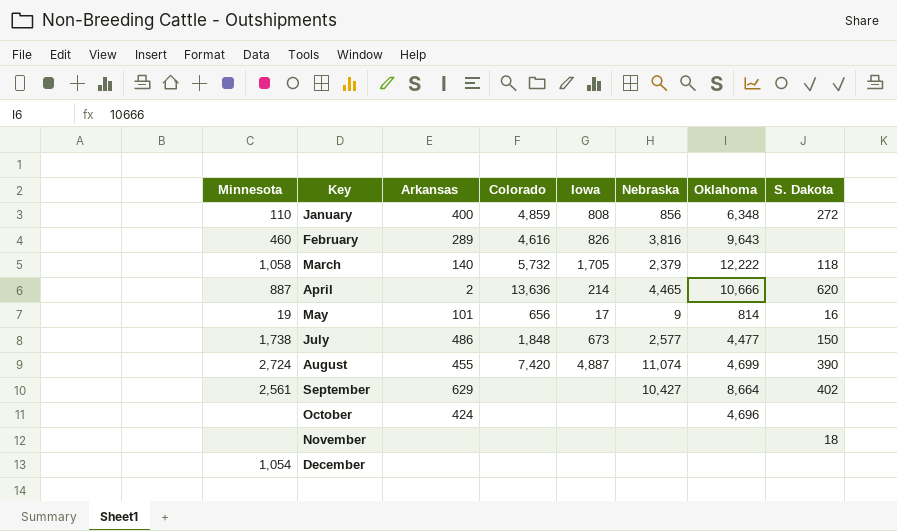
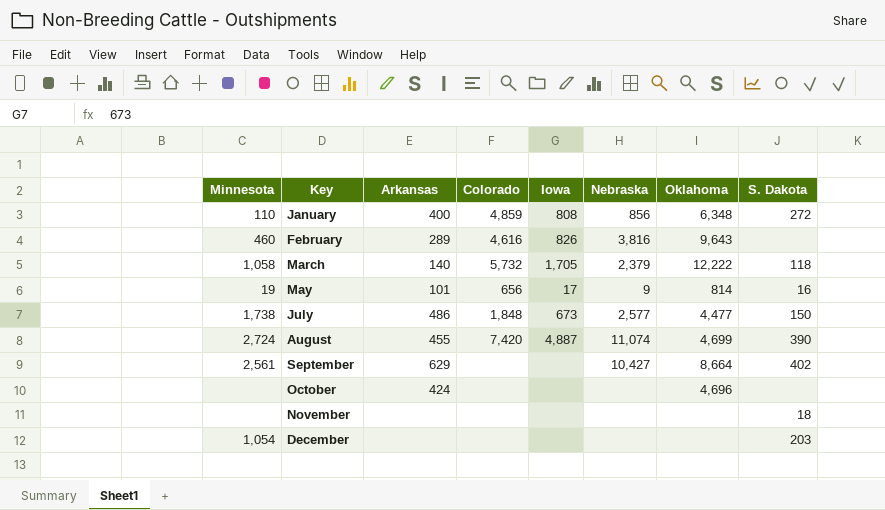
row April: 887 | 2 | 13,636 | 214 | 4,465 | 10,666 | 620 -> none
December | S. Dakota: none -> 203

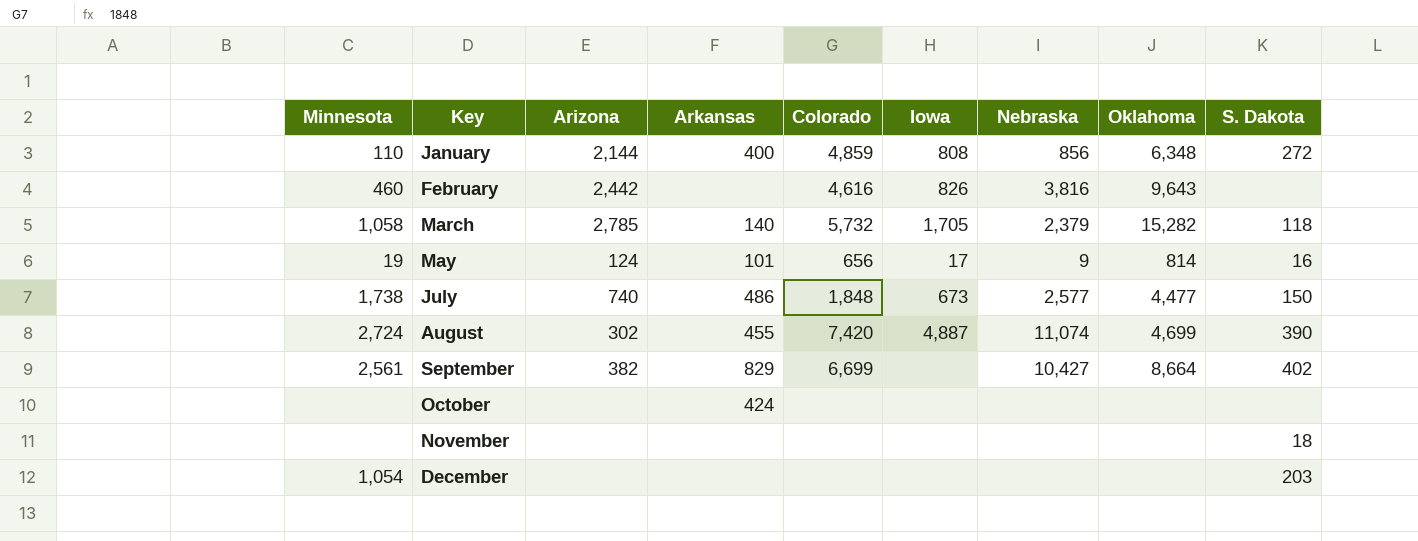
column Arizona | position: none -> 3
February | Arkansas: 289 -> none
March | Oklahoma: 12,222 -> 15,282
September | Arkansas: 629 -> 829
September | Colorado: none -> 6,699
October | Oklahoma: 4,696 -> none

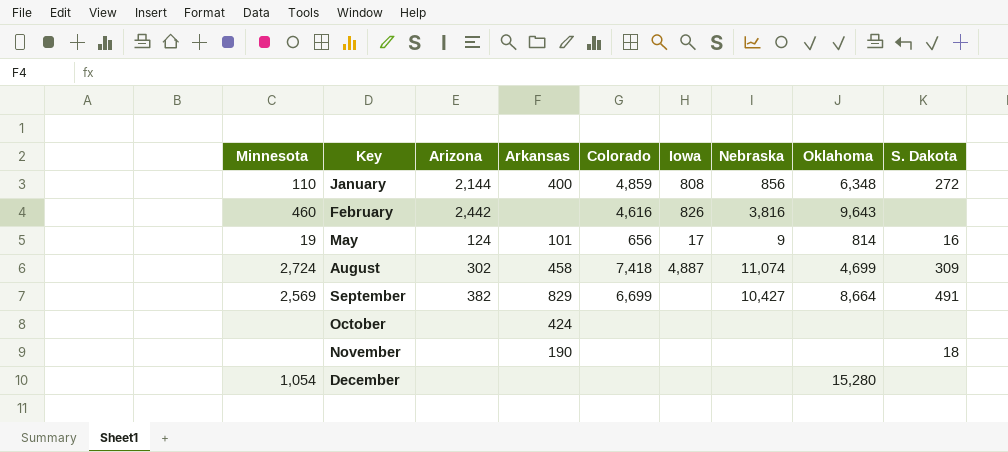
row March: 1,058 | 2,785 | 140 | 5,732 | 1,705 | 2,379 | 15,282 | 118 -> none
row July: 1,738 | 740 | 486 | 1,848 | 673 | 2,577 | 4,477 | 150 -> none
August | Arkansas: 455 -> 458
August | Colorado: 7,420 -> 7,418
August | S. Dakota: 390 -> 309
September | Minnesota: 2,561 -> 2,569
September | S. Dakota: 402 -> 491
November | Arkansas: none -> 190
December | Oklahoma: none -> 15,280
December | S. Dakota: 203 -> none

